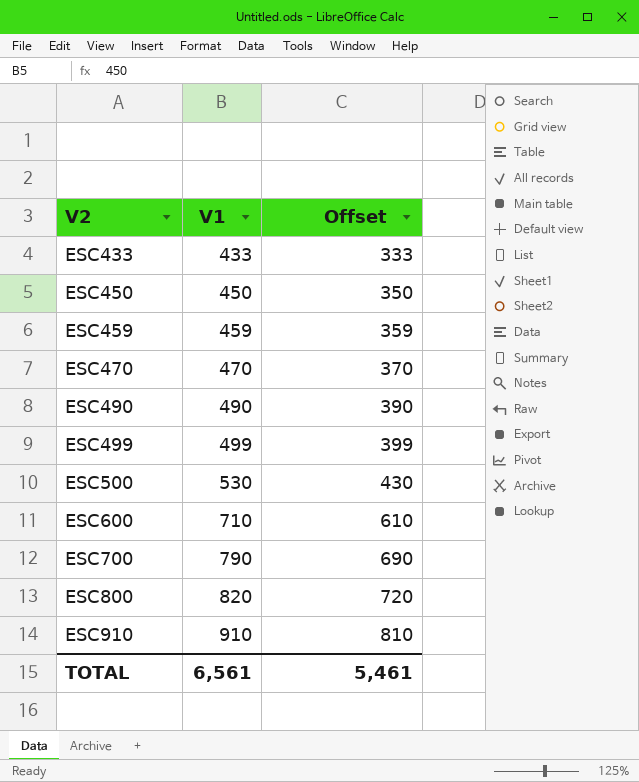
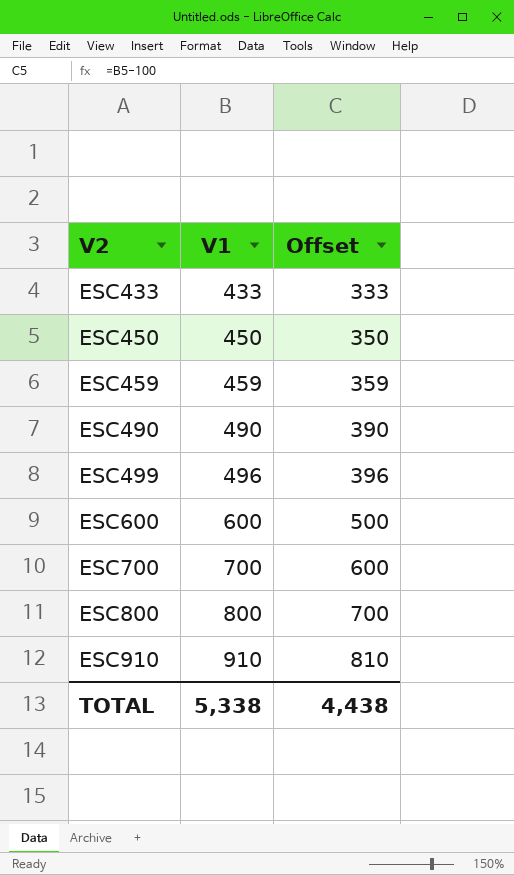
row ESC470: 470 | 370 -> none
row ESC500: 530 | 430 -> none
ESC499 | V1: 499 -> 496
ESC499 | Offset: 399 -> 396
ESC600 | V1: 710 -> 600
ESC600 | Offset: 610 -> 500
ESC700 | V1: 790 -> 700
ESC700 | Offset: 690 -> 600
ESC800 | V1: 820 -> 800
ESC800 | Offset: 720 -> 700
TOTAL | V1: 6,561 -> 5,338
TOTAL | Offset: 5,461 -> 4,438

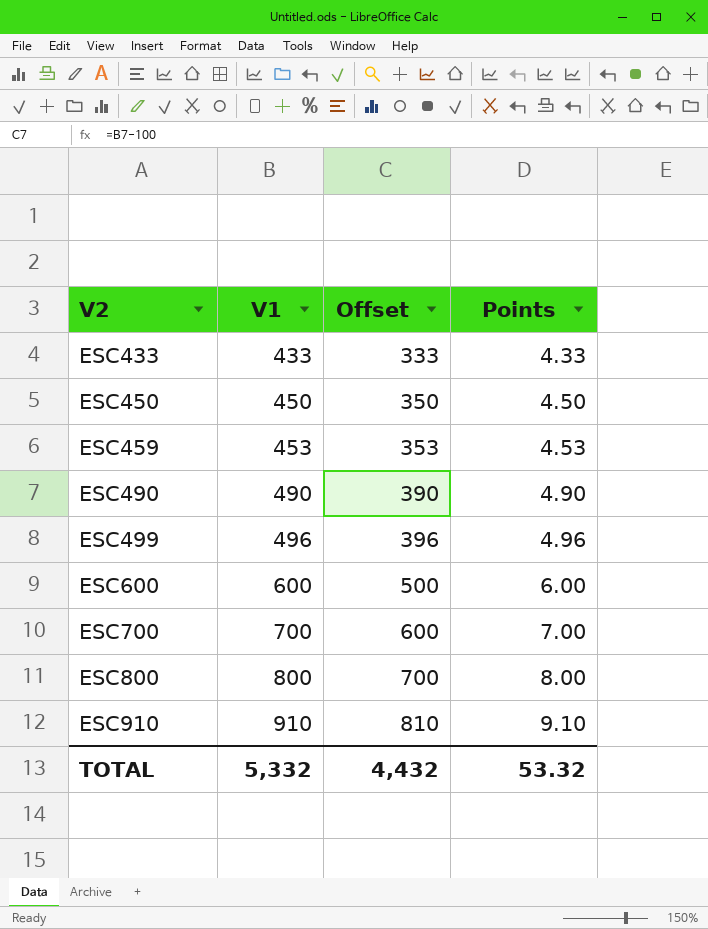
column Points | formula: none -> [V1] * 0.01
ESC459 | V1: 459 -> 453
ESC459 | Offset: 359 -> 353
TOTAL | V1: 5,338 -> 5,332
TOTAL | Offset: 4,438 -> 4,432

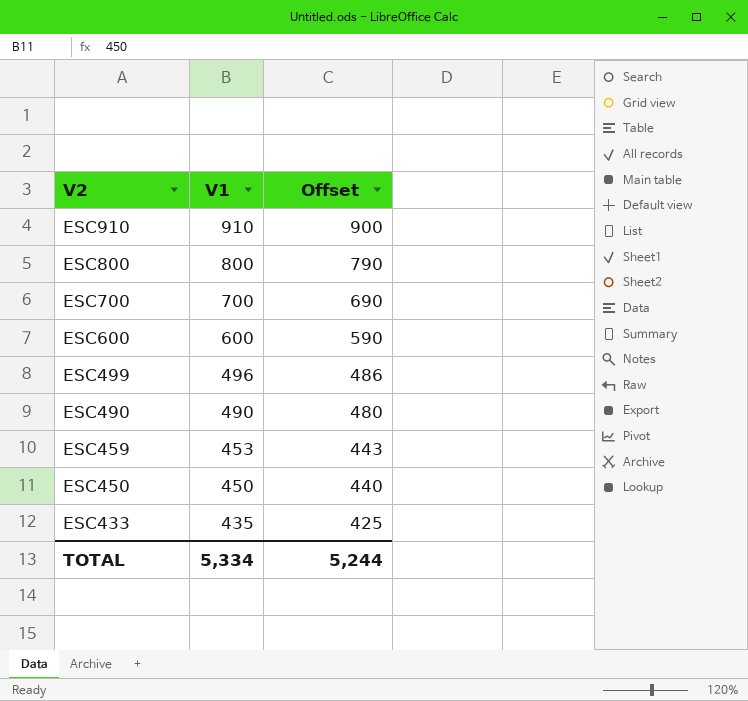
row order: V2 ascending -> V2 descending
column Points | formula: [V1] * 0.01 -> none
column Offset | formula: [V1] - 100 -> [V1] - 10
ESC433 | V1: 433 -> 435
TOTAL | V1: 5,332 -> 5,334
TOTAL | Offset: 4,432 -> 5,244

